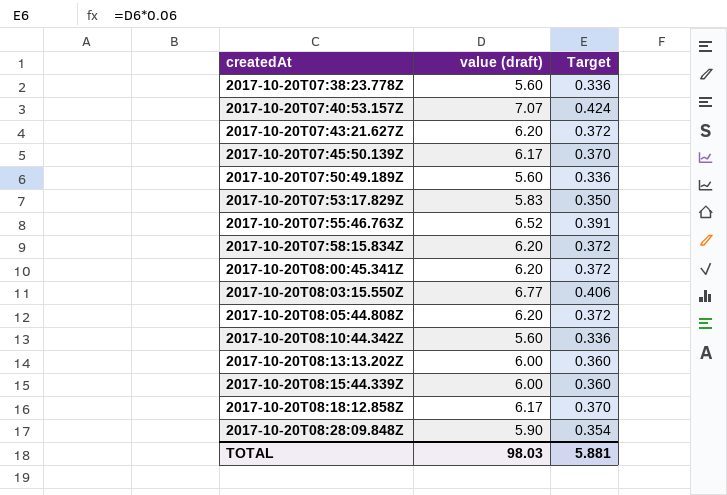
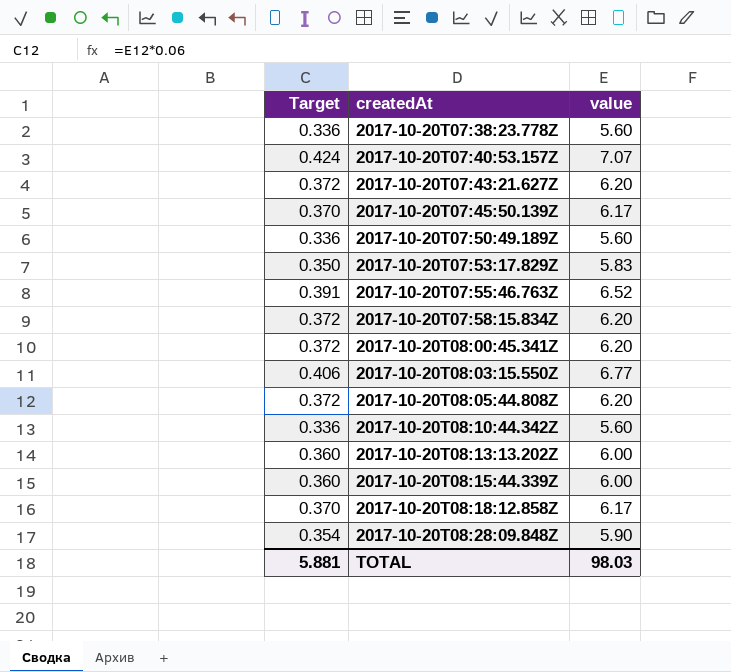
column Target | position: 3 -> 1
column name: value (draft) -> value

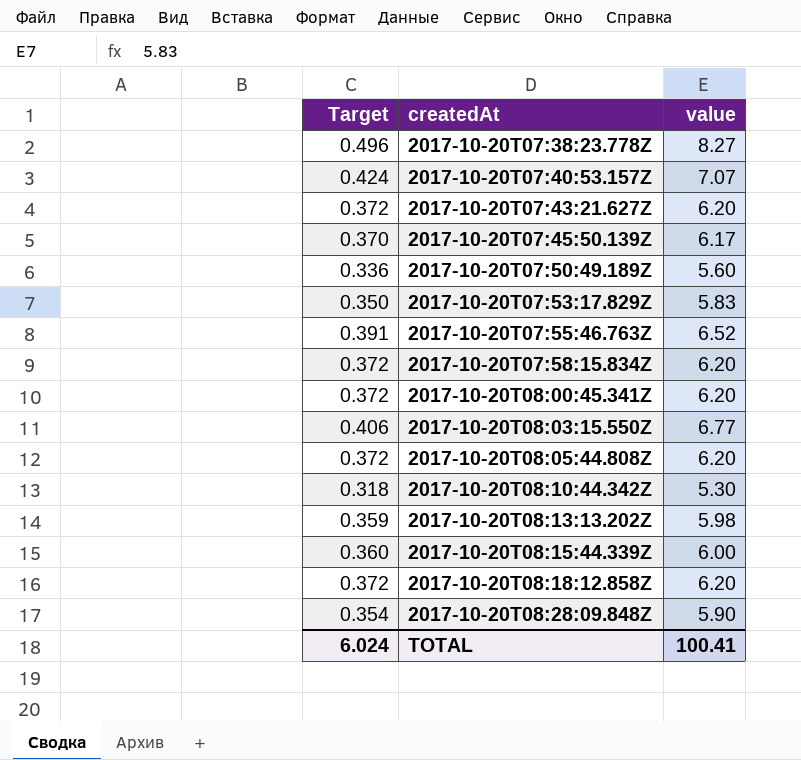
2017-10-20T07:38:23.778Z | Target: 0.336 -> 0.496
2017-10-20T07:38:23.778Z | value: 5.60 -> 8.27
2017-10-20T08:10:44.342Z | Target: 0.336 -> 0.318
2017-10-20T08:10:44.342Z | value: 5.60 -> 5.30
2017-10-20T08:13:13.202Z | Target: 0.360 -> 0.359
2017-10-20T08:13:13.202Z | value: 6.00 -> 5.98
2017-10-20T08:18:12.858Z | Target: 0.370 -> 0.372
2017-10-20T08:18:12.858Z | value: 6.17 -> 6.20
TOTAL | Target: 5.881 -> 6.024
TOTAL | value: 98.03 -> 100.41

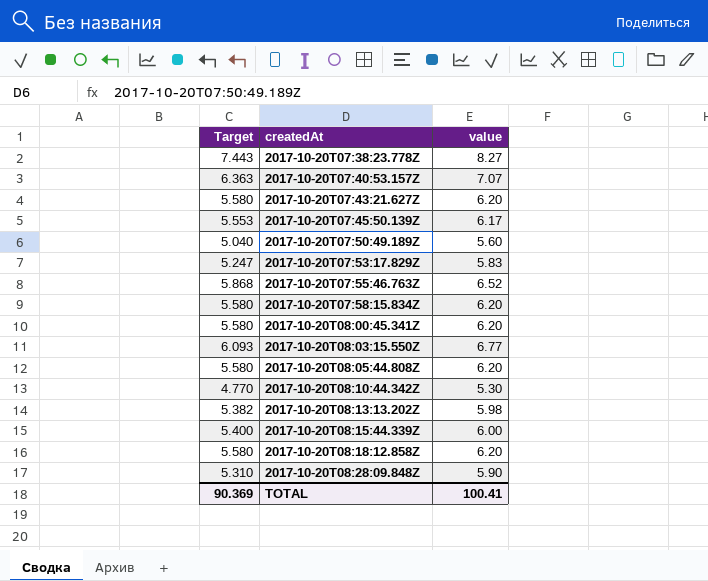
column Target | formula: [value] * 0.06 -> [value] * 0.9
TOTAL | Target: 6.024 -> 90.369

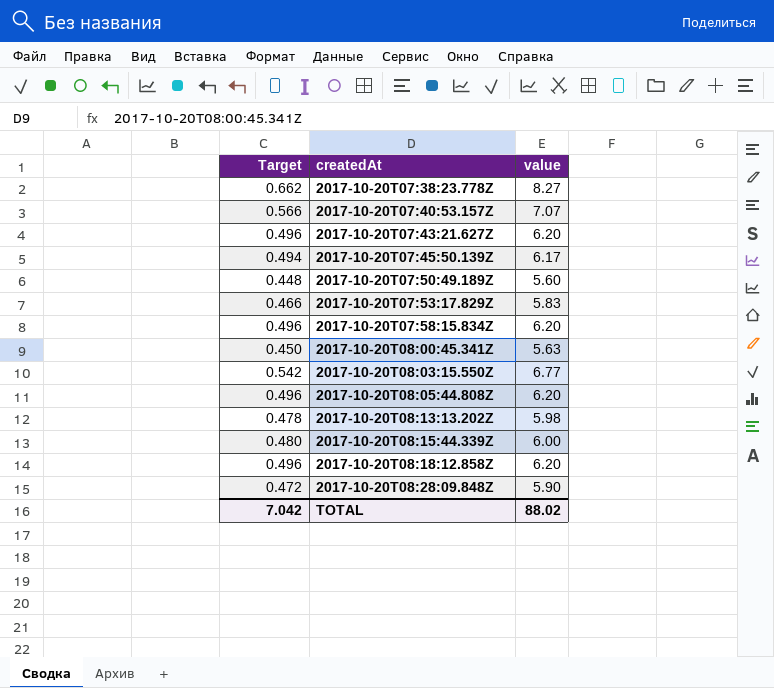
column Target | formula: [value] * 0.9 -> [value] * 0.08
row 2017-10-20T07:55:46.763Z: 5.868 | 6.52 -> none
row 2017-10-20T08:10:44.342Z: 4.770 | 5.30 -> none
2017-10-20T08:00:45.341Z | value: 6.20 -> 5.63
TOTAL | Target: 90.369 -> 7.042
TOTAL | value: 100.41 -> 88.02

